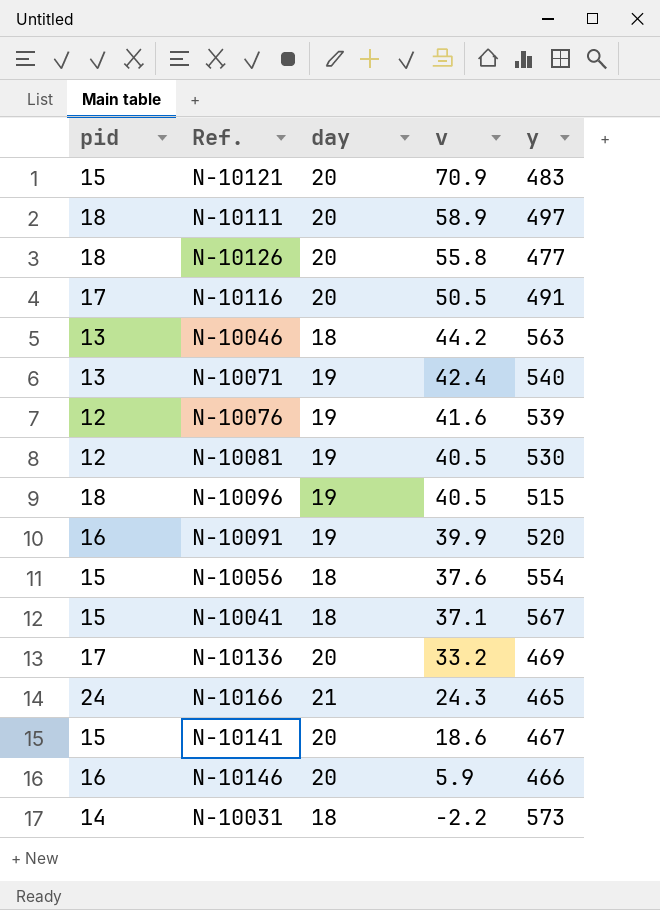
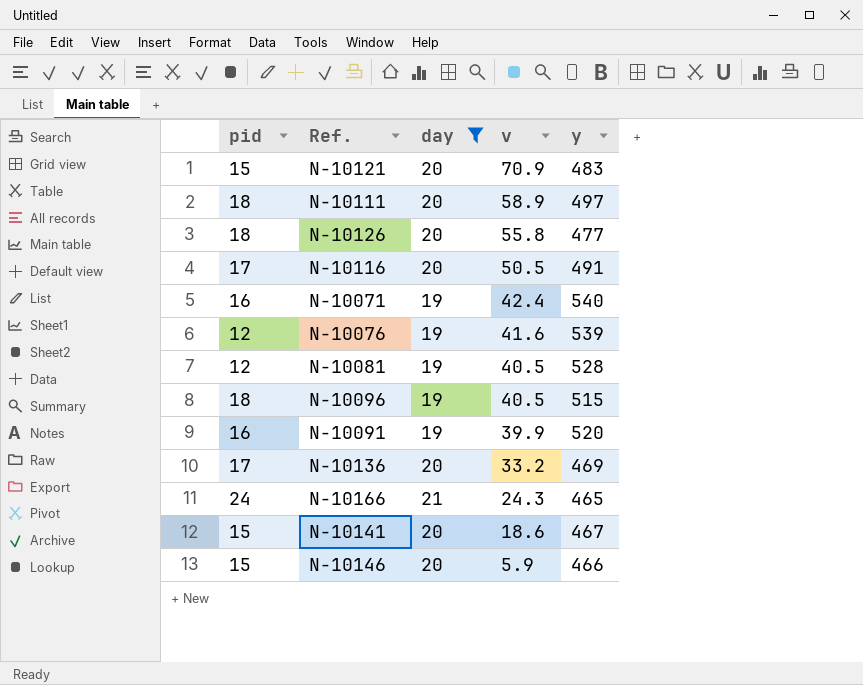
filter: none -> day != 18
N-10071 | pid: 13 -> 16
N-10081 | y: 530 -> 528
N-10146 | pid: 16 -> 15

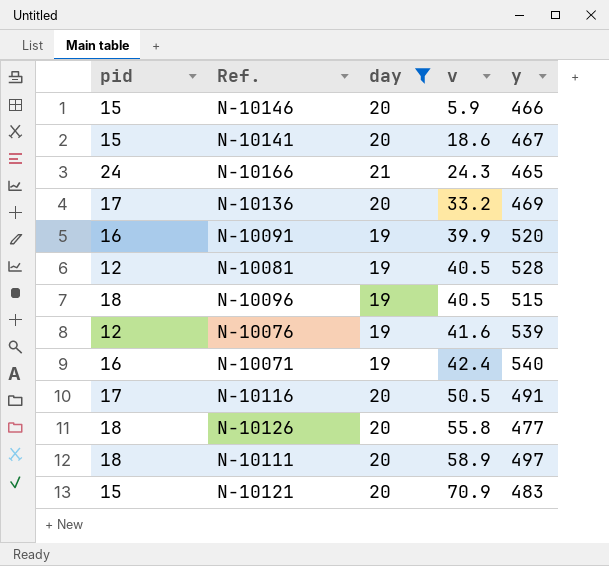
row order: v descending -> v ascending

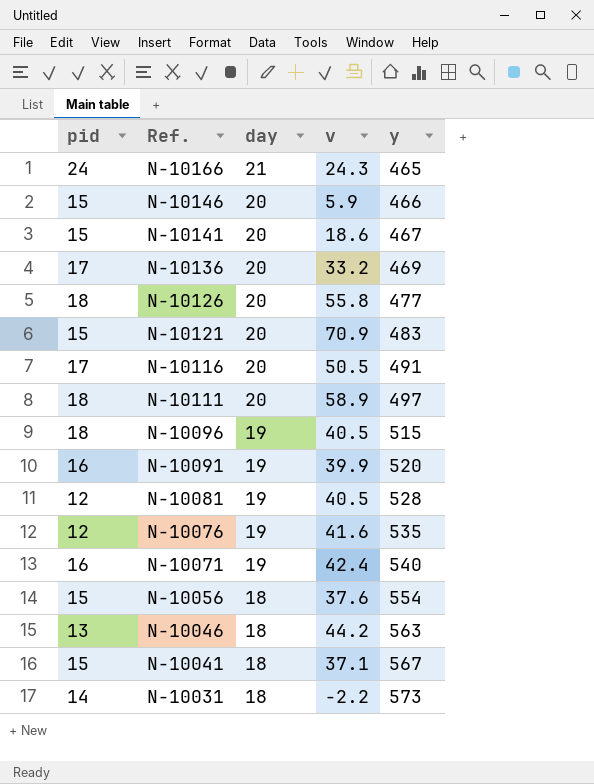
filter: day != 18 -> none
row order: v ascending -> Ref. descending
N-10076 | y: 539 -> 535

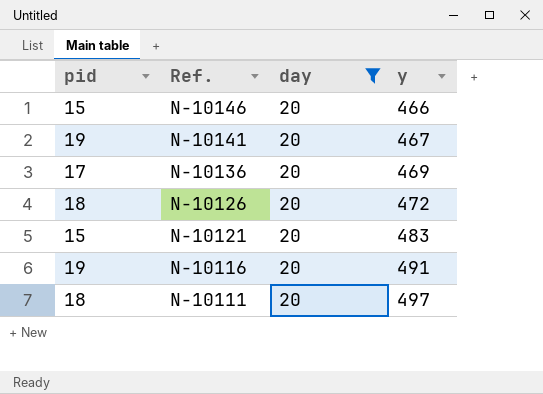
filter: none -> day = 20
column v | position: 4 -> none
N-10141 | pid: 15 -> 19
N-10126 | y: 477 -> 472
N-10116 | pid: 17 -> 19

